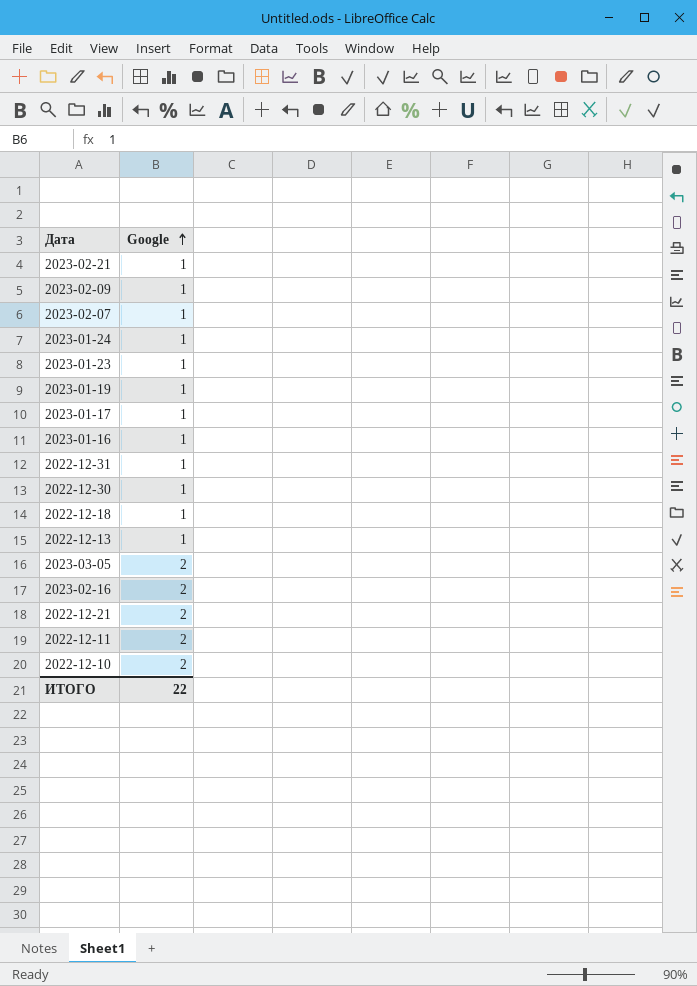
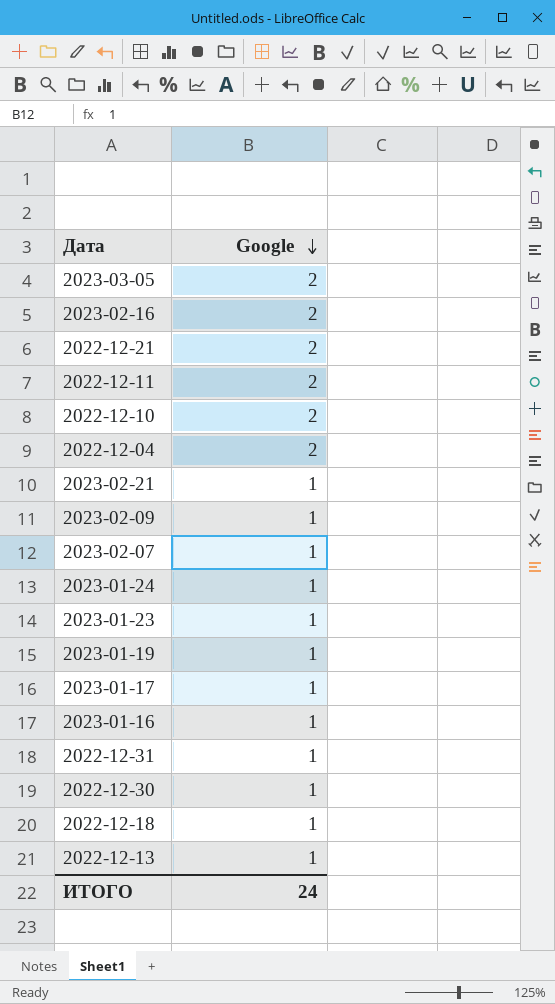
row order: Google ascending -> Google descending
row 2022-12-04: none -> 2
ИТОГО | Google: 22 -> 24

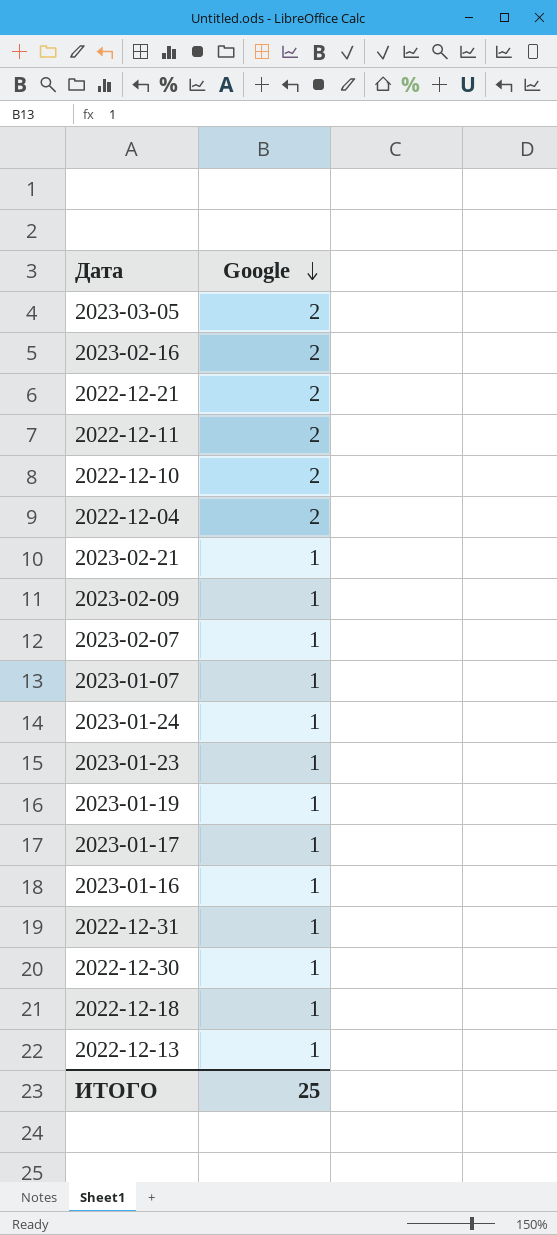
row 2023-01-07: none -> 1
ИТОГО | Google: 24 -> 25

